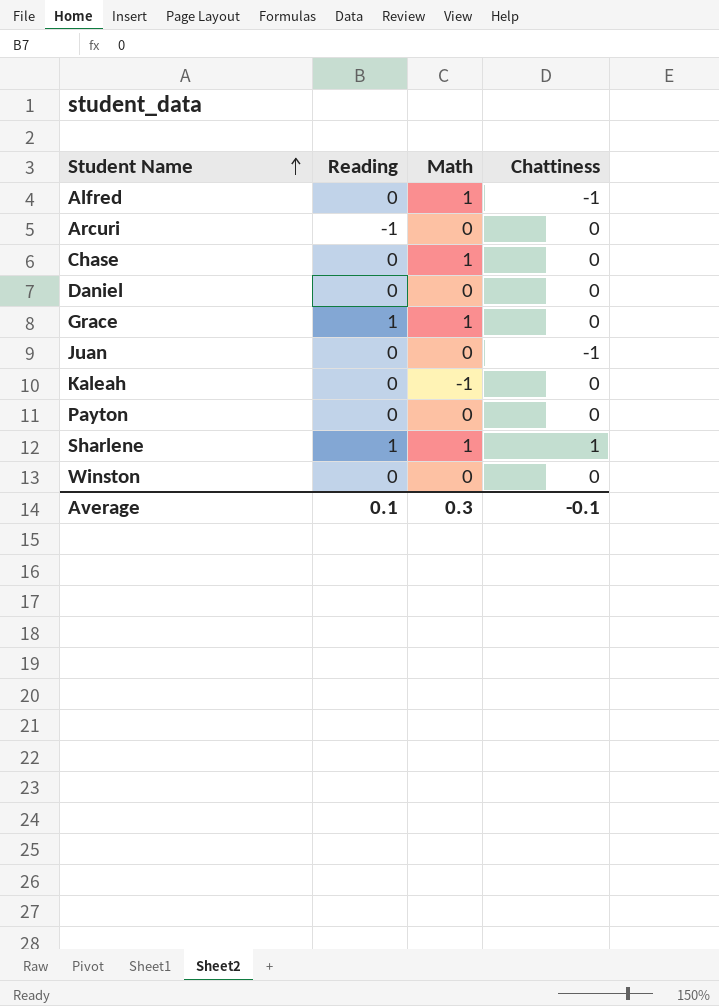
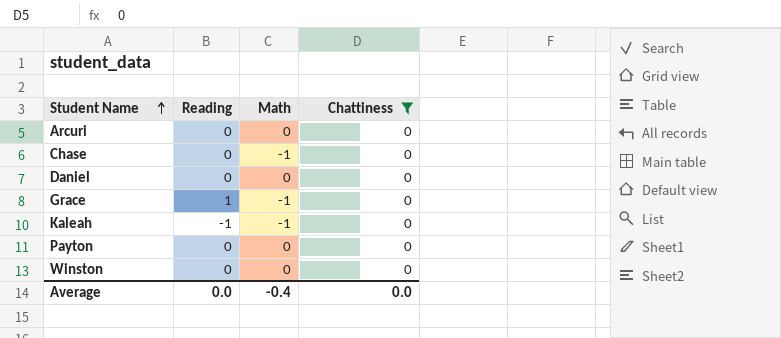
filter: none -> Chattiness = 0
Arcuri | Reading: -1 -> 0
Chase | Math: 1 -> -1
Grace | Math: 1 -> -1
Kaleah | Reading: 0 -> -1
Average | Reading: 0.1 -> 0.0
Average | Math: 0.3 -> -0.4
Average | Chattiness: -0.1 -> 0.0

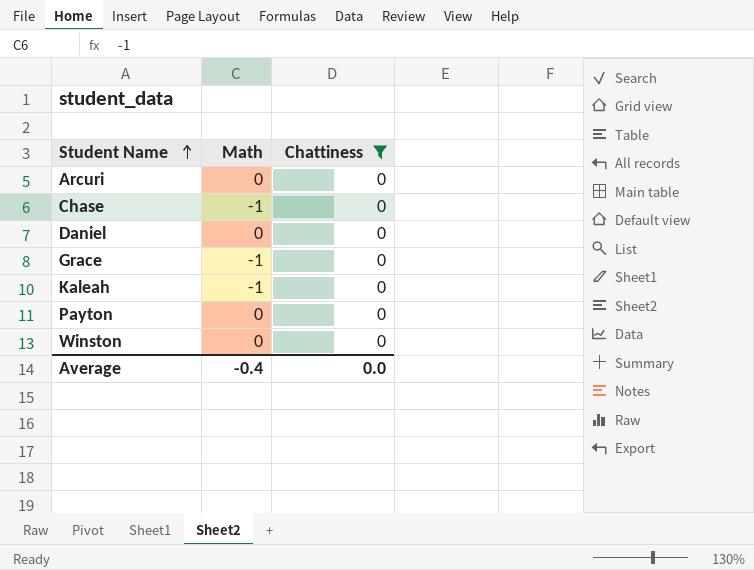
column Reading | position: 2 -> none

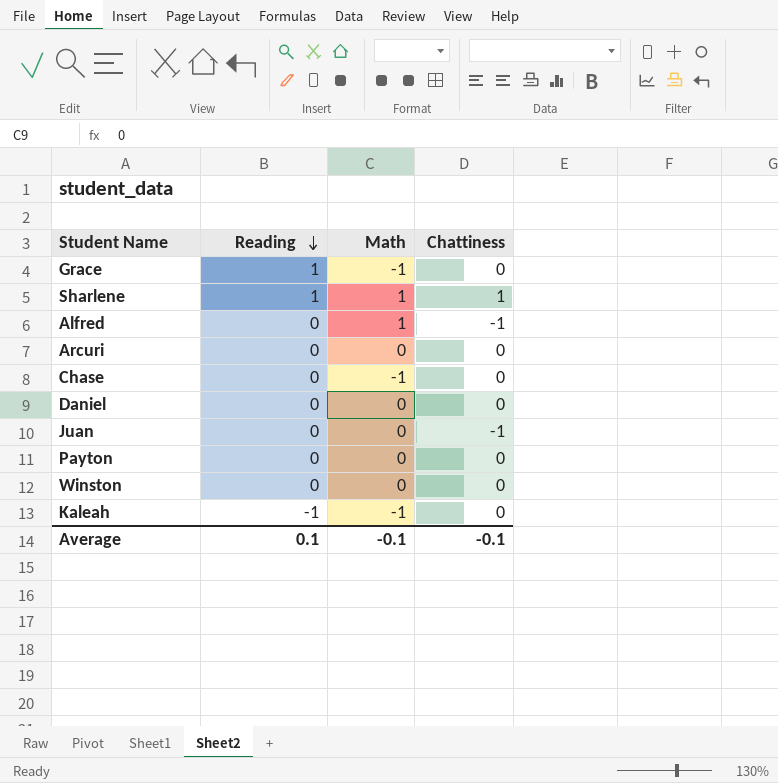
filter: Chattiness = 0 -> none
row order: Student Name ascending -> Reading descending
column Reading | position: none -> 2
Average | Math: -0.4 -> -0.1
Average | Chattiness: 0.0 -> -0.1

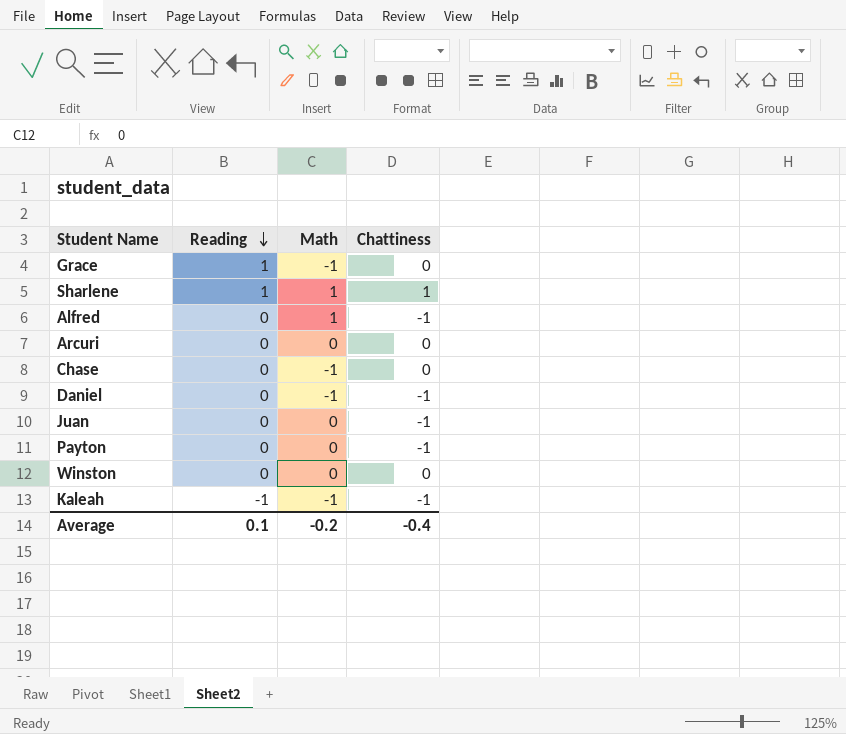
Daniel | Math: 0 -> -1
Daniel | Chattiness: 0 -> -1
Payton | Chattiness: 0 -> -1
Kaleah | Chattiness: 0 -> -1
Average | Math: -0.1 -> -0.2
Average | Chattiness: -0.1 -> -0.4

